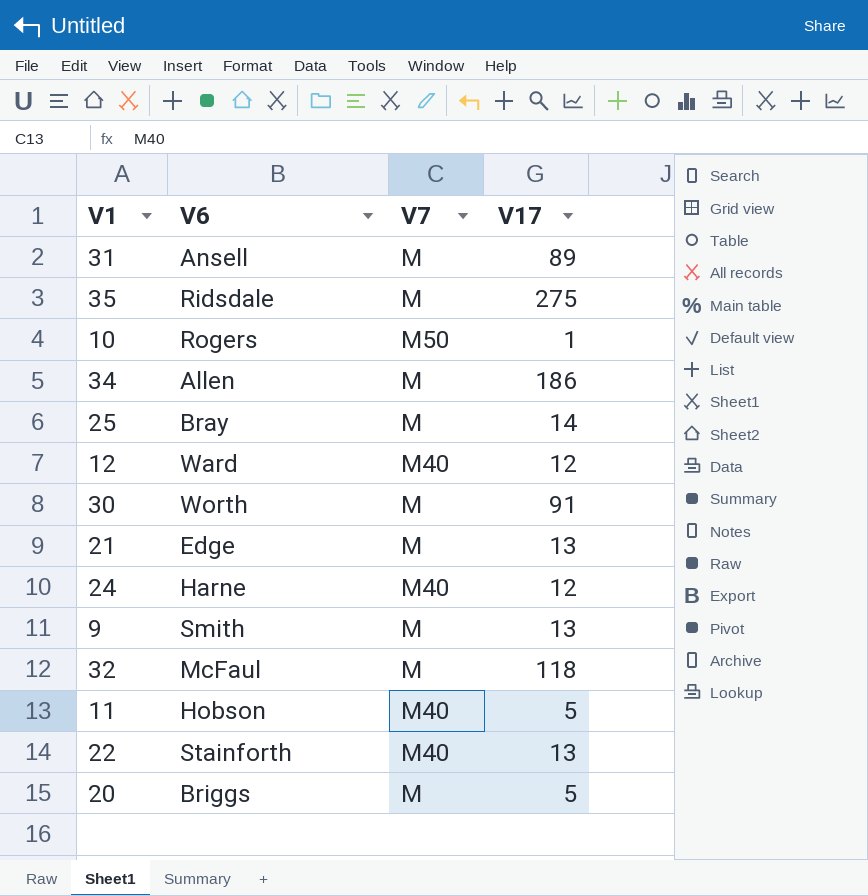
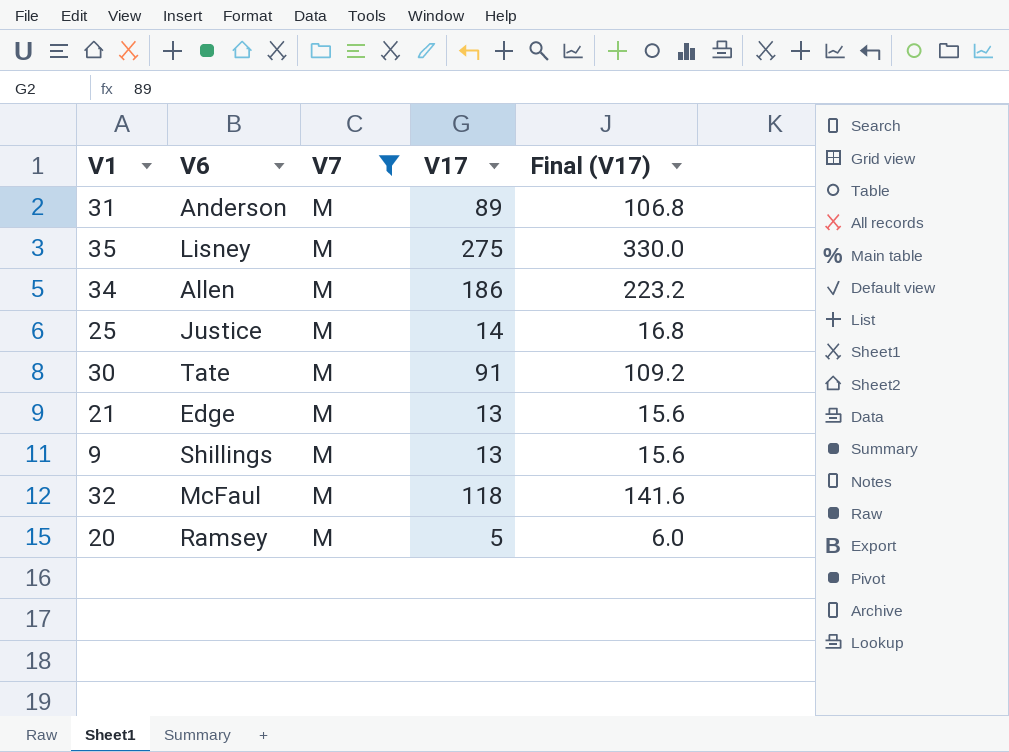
filter: none -> V7 = M
column Final (V17) | formula: none -> [V17] * 1.2
31 | V6: Ansell -> Anderson
35 | V6: Ridsdale -> Lisney
25 | V6: Bray -> Justice
30 | V6: Worth -> Tate
9 | V6: Smith -> Shillings
20 | V6: Briggs -> Ramsey

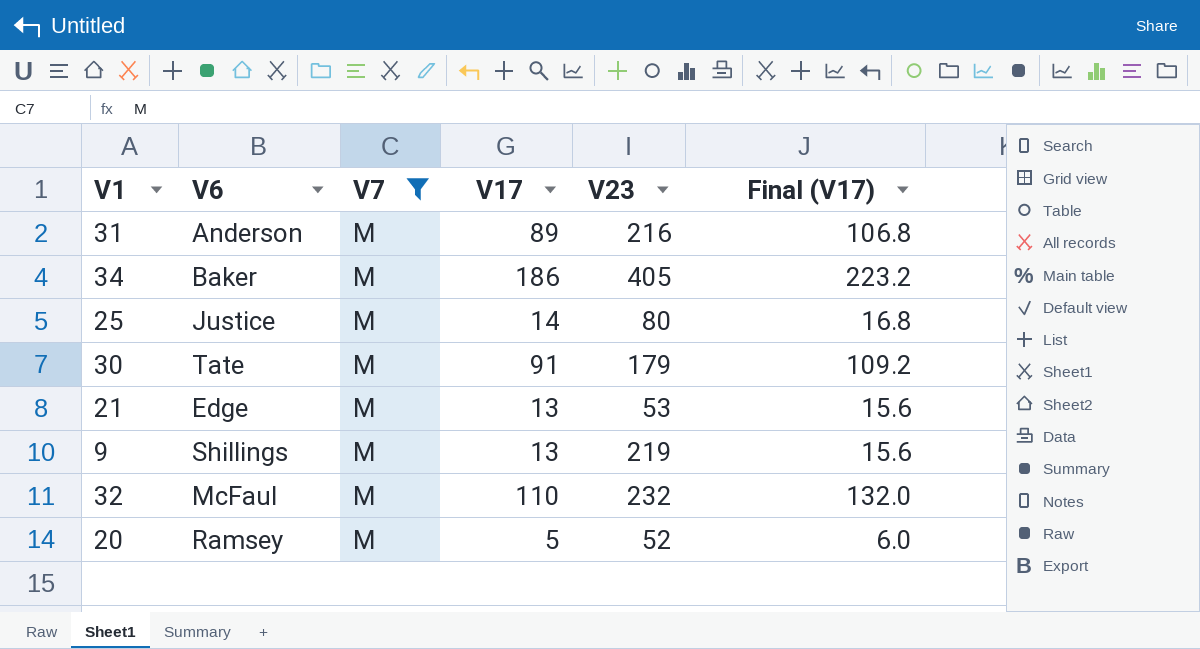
column V23 | position: none -> 5
row 35: Lisney | M | 275 | 330.0 -> none
34 | V6: Allen -> Baker
32 | V17: 118 -> 110
32 | Final (V17): 141.6 -> 132.0

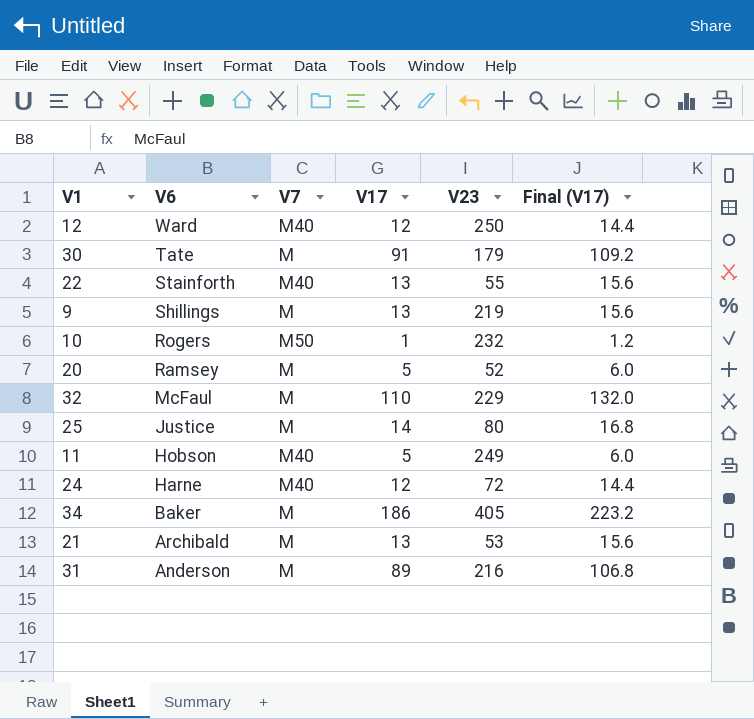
filter: V7 = M -> none
row order: none -> V6 descending
32 | V23: 232 -> 229
21 | V6: Edge -> Archibald

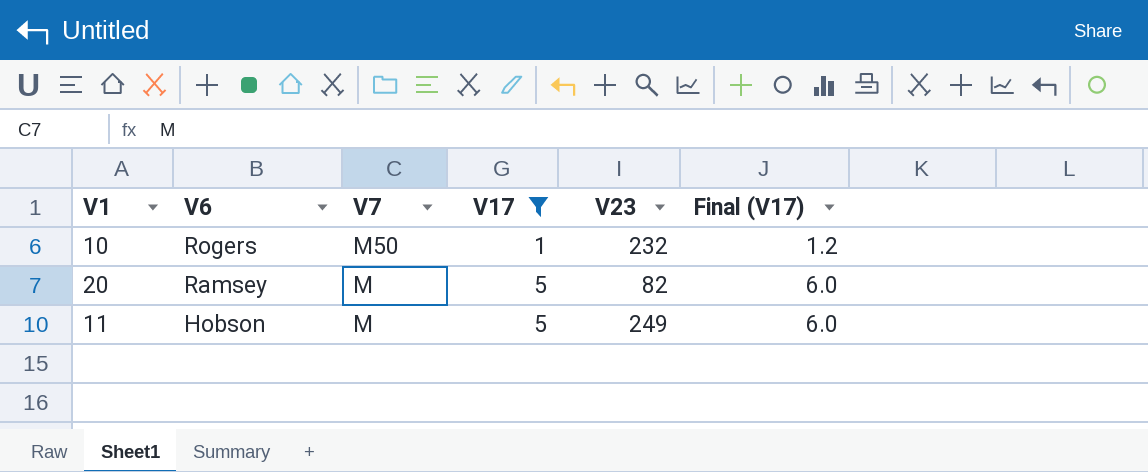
filter: none -> V17 <= 5
20 | V23: 52 -> 82
11 | V7: M40 -> M

